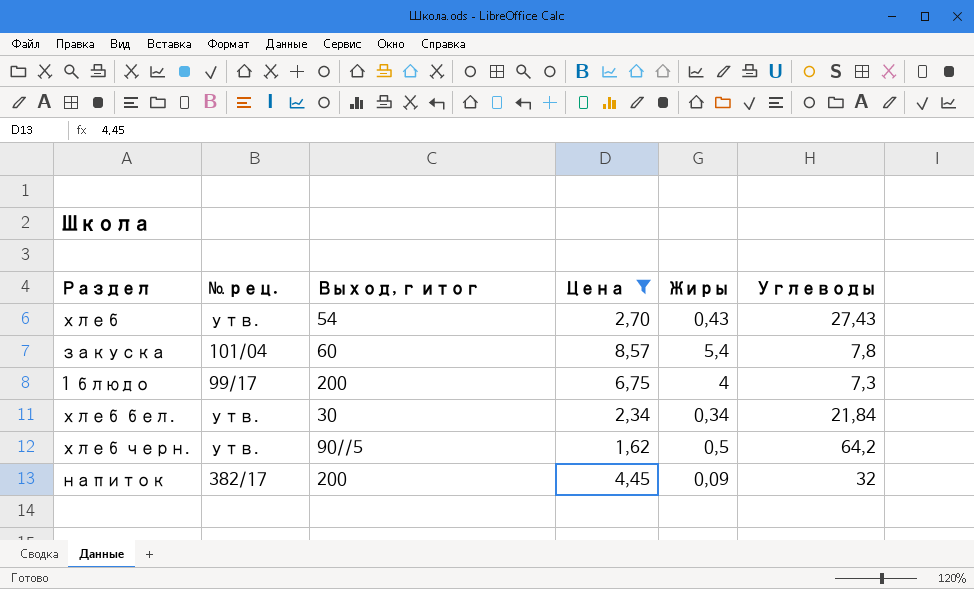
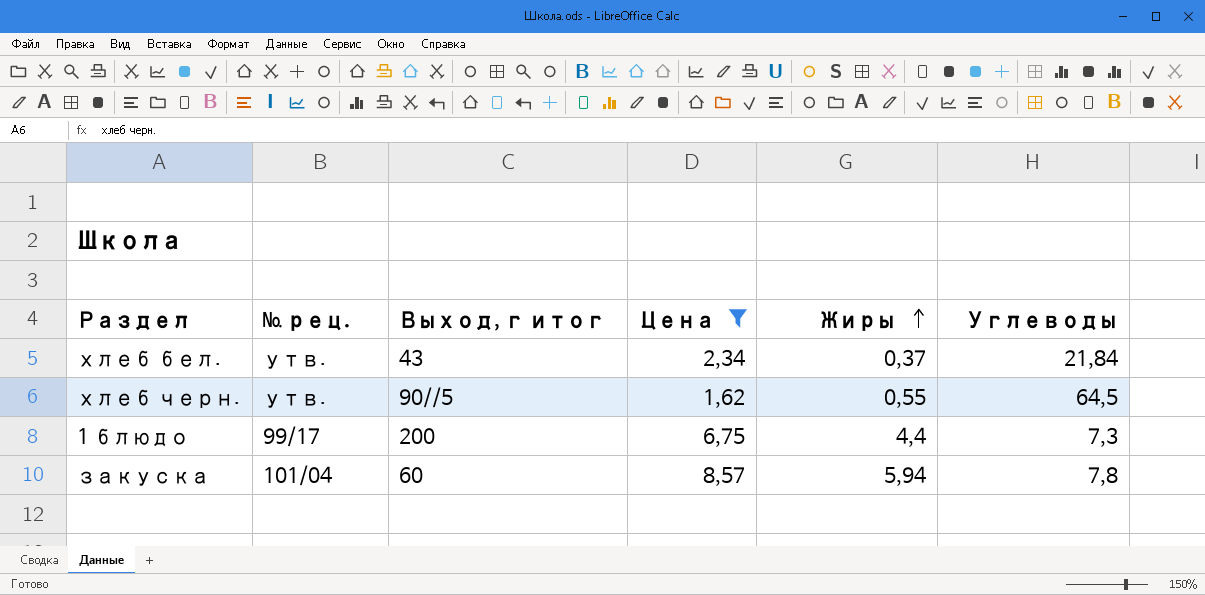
row order: none -> Жиры ascending
row хлеб: утв. | 54 | 2,70 | 0,43 | 27,43 -> none
row напиток: 382/17 | 200 | 4,45 | 0,09 | 32 -> none
хлеб бел. | Выход, г итог: 30 -> 43
хлеб бел. | Жиры: 0,34 -> 0,37
хлеб черн. | Жиры: 0,5 -> 0,55
хлеб черн. | Углеводы: 64,2 -> 64,5
1 блюдо | Жиры: 4 -> 4,4
закуска | Жиры: 5,4 -> 5,94

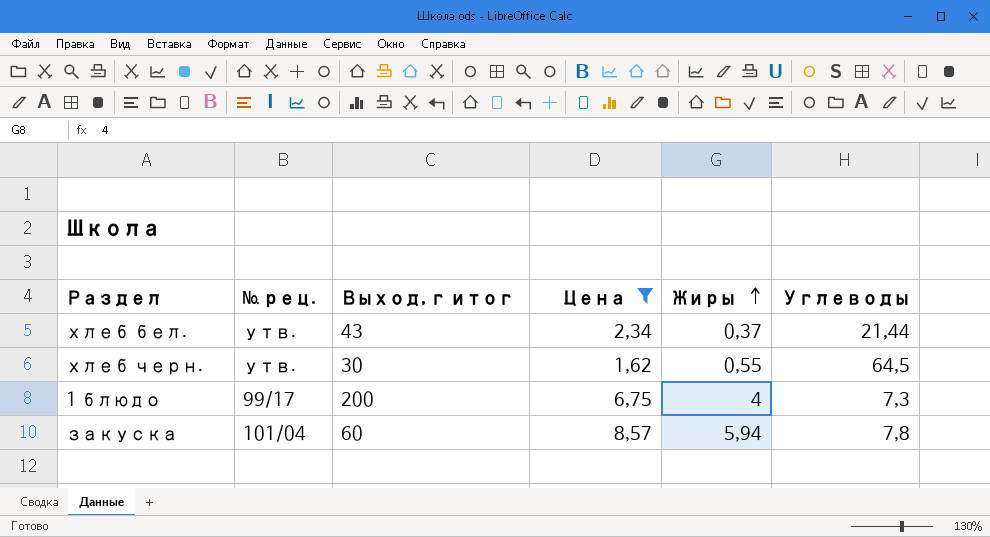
хлеб бел. | Углеводы: 21,84 -> 21,44
хлеб черн. | Выход, г итог: 90//5 -> 30
1 блюдо | Жиры: 4,4 -> 4

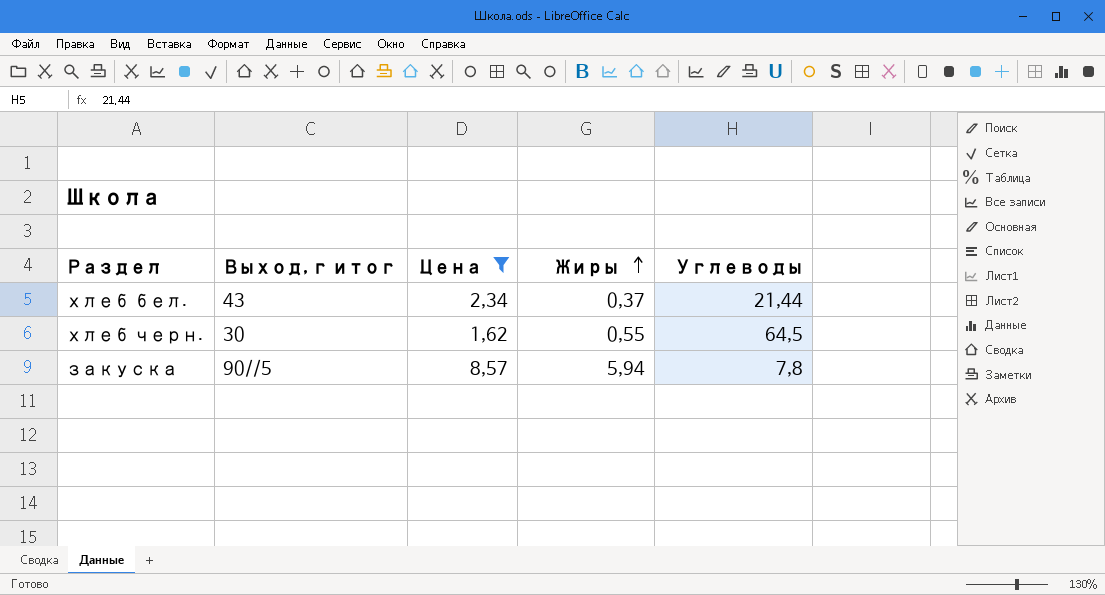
column № рец. | position: 2 -> none
row 1 блюдо: 99/17 | 200 | 6,75 | 4 | 7,3 -> none
закуска | Выход, г итог: 60 -> 90//5

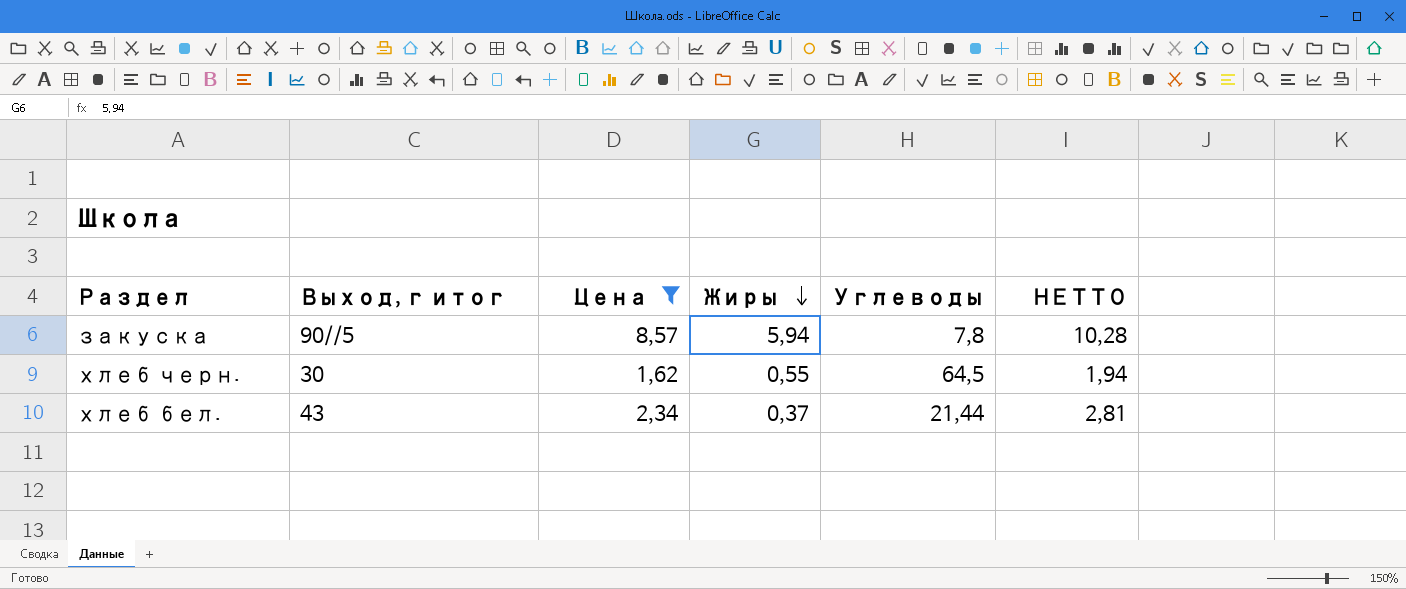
row order: Жиры ascending -> Жиры descending
column НЕТТО | formula: none -> [Цена] * 1,2

